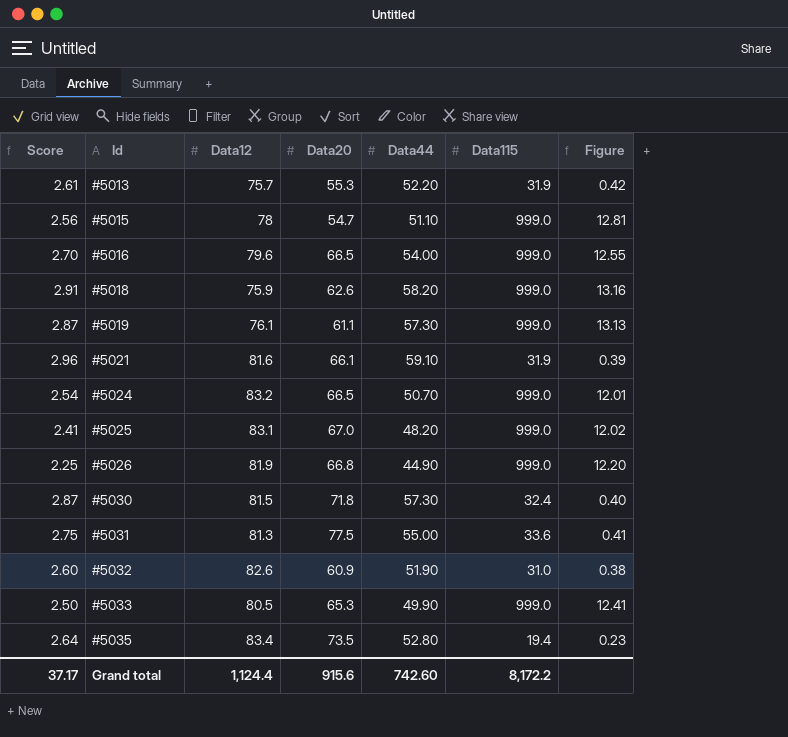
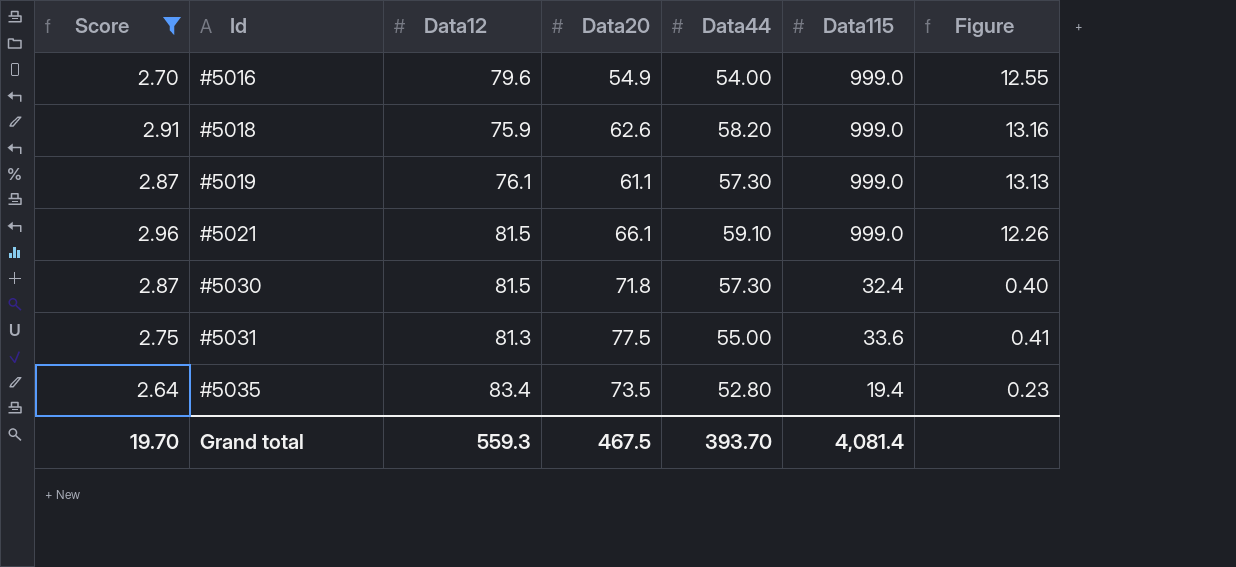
filter: none -> Score >= 2.64
#5016 | Data20: 66.5 -> 54.9
#5021 | Data12: 81.6 -> 81.5
#5021 | Data115: 31.9 -> 999.0
#5021 | Figure: 0.39 -> 12.26
Grand total | Score: 37.17 -> 19.70
Grand total | Data12: 1,124.4 -> 559.3
Grand total | Data20: 915.6 -> 467.5
Grand total | Data44: 742.60 -> 393.70
Grand total | Data115: 8,172.2 -> 4,081.4

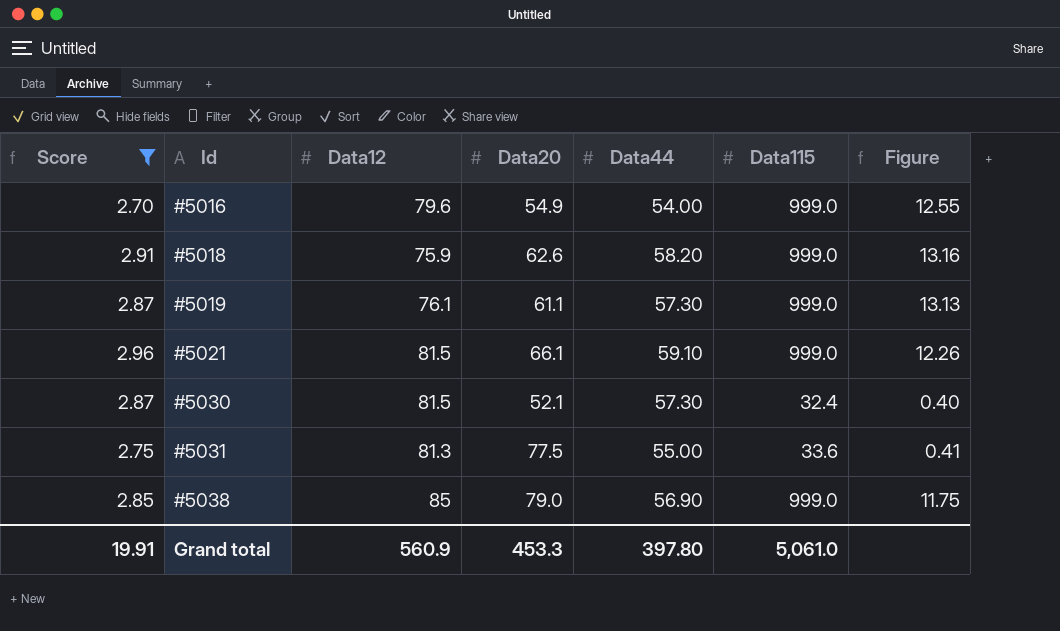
row #5035: 2.64 | 83.4 | 73.5 | 52.80 | 19.4 | 0.23 -> none
#5030 | Data20: 71.8 -> 52.1
row #5038: none -> 2.85 | 85 | 79.0 | 56.90 | 999.0 | 11.75
Grand total | Score: 19.70 -> 19.91
Grand total | Data12: 559.3 -> 560.9
Grand total | Data20: 467.5 -> 453.3
Grand total | Data44: 393.70 -> 397.80
Grand total | Data115: 4,081.4 -> 5,061.0

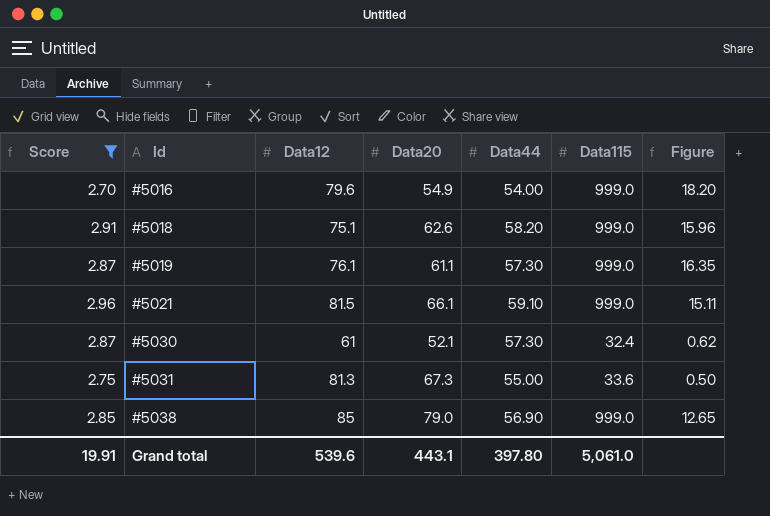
column Figure | formula: [Data115] / [Data12] -> [Data115] / [Data20]
#5018 | Data12: 75.9 -> 75.1
#5030 | Data12: 81.5 -> 61
#5031 | Data20: 77.5 -> 67.3
Grand total | Data12: 560.9 -> 539.6
Grand total | Data20: 453.3 -> 443.1

